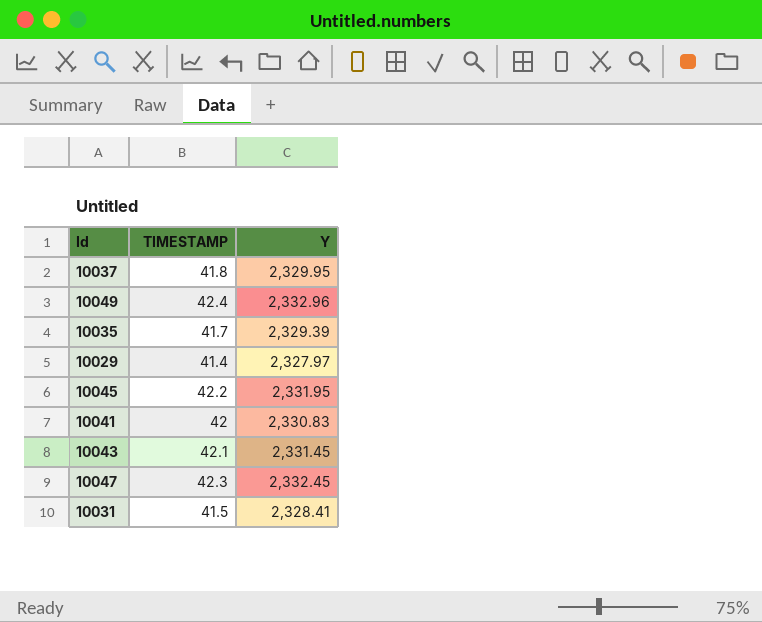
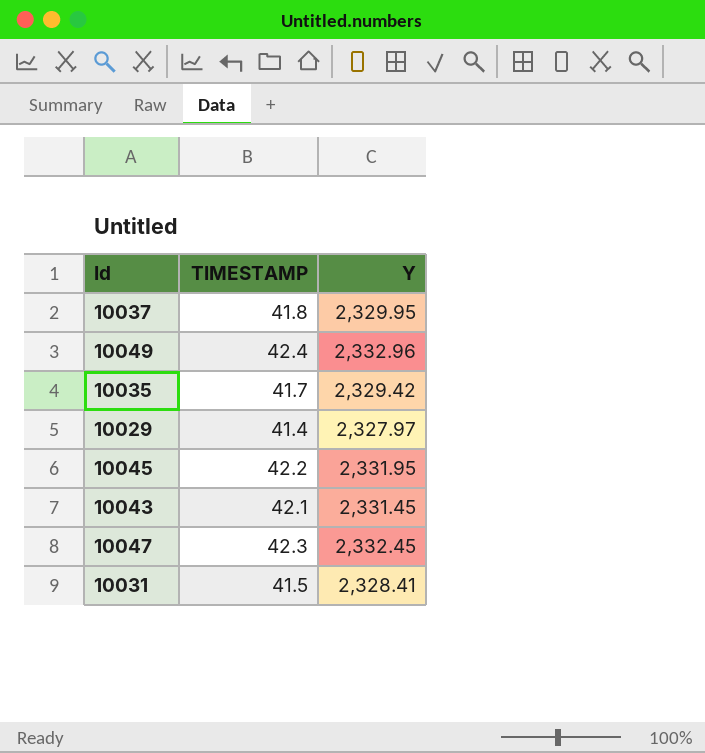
row 10041: 42 | 2,330.83 -> none
10035 | Y: 2,329.39 -> 2,329.42

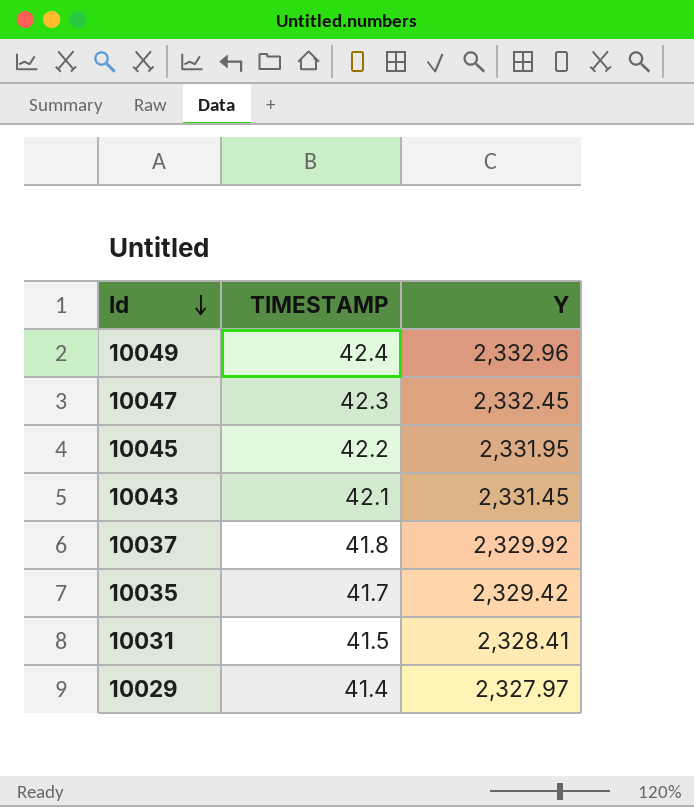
row order: none -> Id descending
10037 | Y: 2,329.95 -> 2,329.92

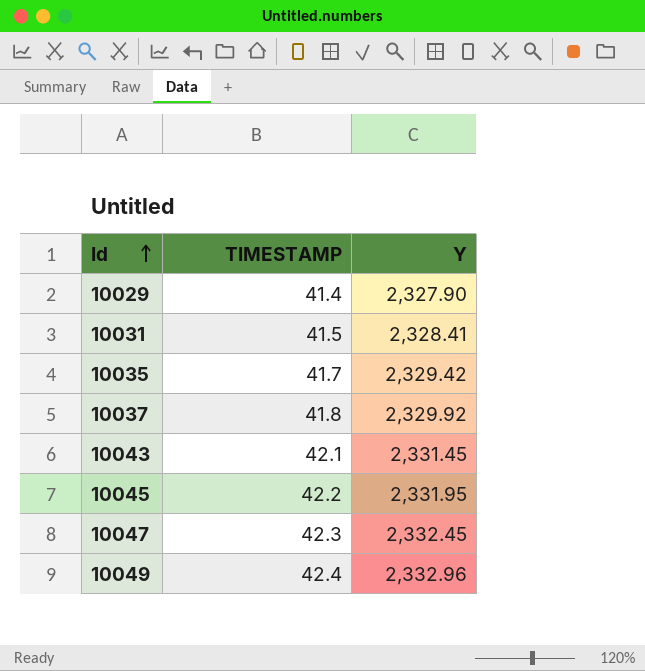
row order: Id descending -> Id ascending
10029 | Y: 2,327.97 -> 2,327.90

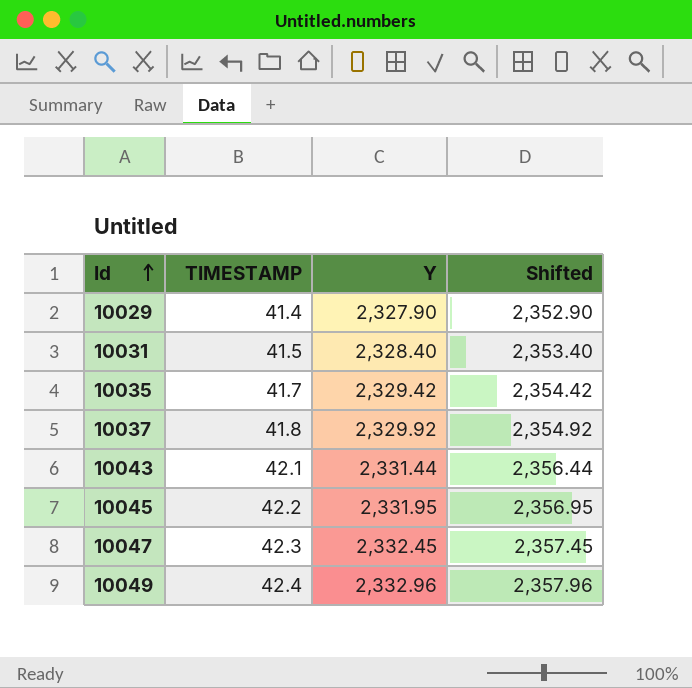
column Shifted | formula: none -> [Y] + 25
10031 | Y: 2,328.41 -> 2,328.40
10043 | Y: 2,331.45 -> 2,331.44

